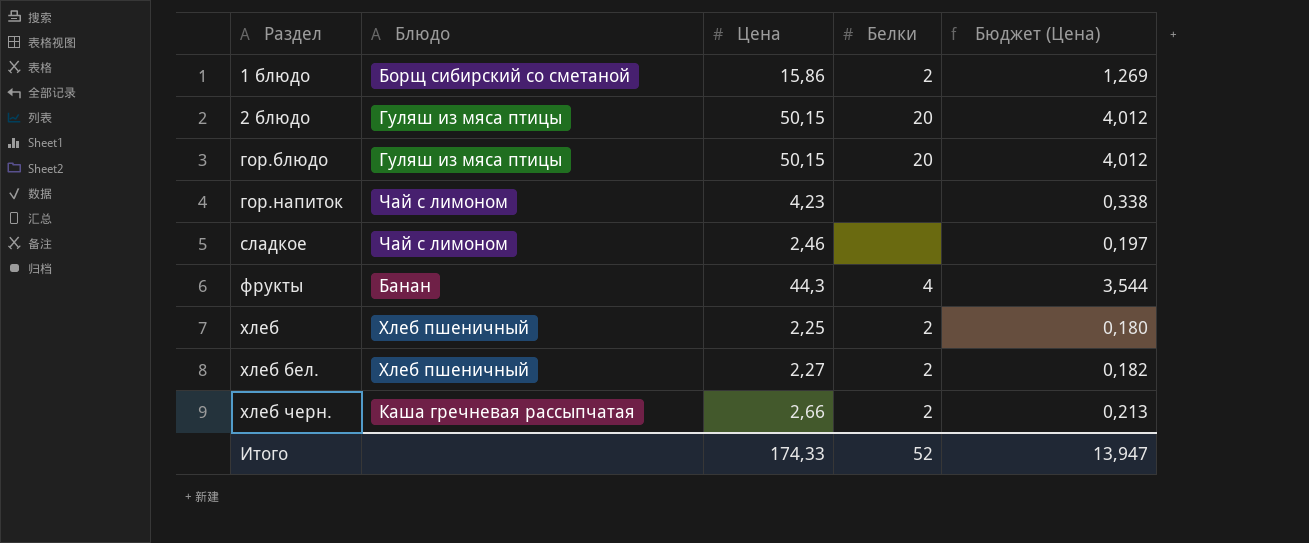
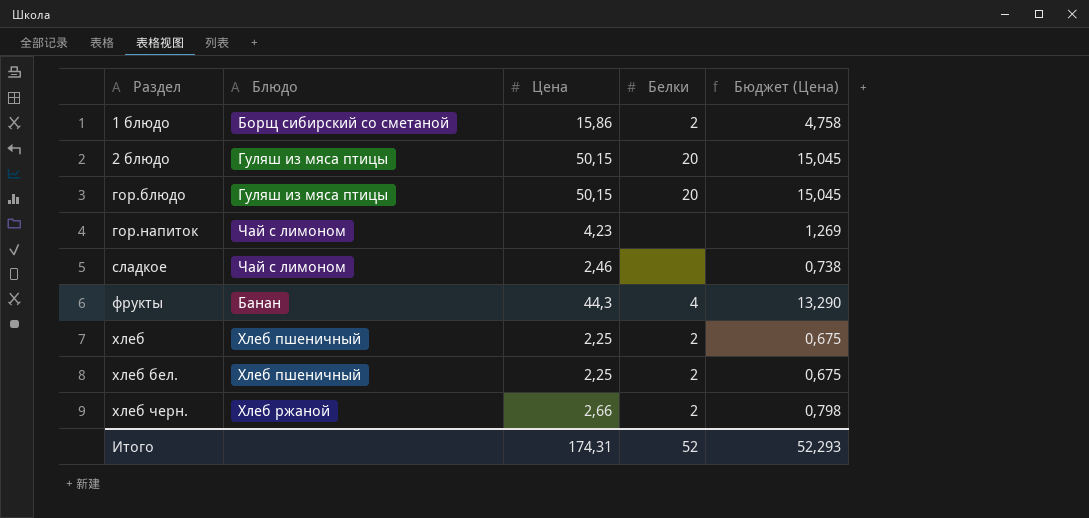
column Бюджет (Цена) | formula: [Цена] * 0,08 -> [Цена] * 0,3
хлеб бел. | Цена: 2,27 -> 2,25
хлеб черн. | Блюдо: Каша гречневая рассыпчатая -> Хлеб ржаной
Итого | Цена: 174,33 -> 174,31
Итого | Бюджет (Цена): 13,947 -> 52,293

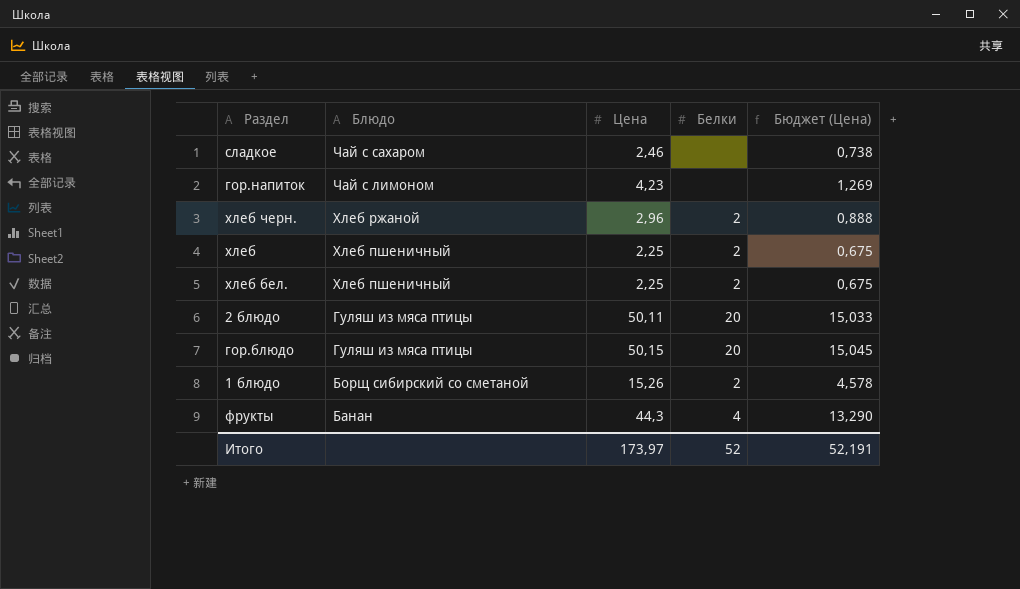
row order: Раздел ascending -> Блюдо descending
сладкое | Блюдо: Чай с лимоном -> Чай с сахаром
хлеб черн. | Цена: 2,66 -> 2,96
хлеб черн. | Бюджет (Цена): 0,798 -> 0,888
2 блюдо | Цена: 50,15 -> 50,11
2 блюдо | Бюджет (Цена): 15,045 -> 15,033
1 блюдо | Цена: 15,86 -> 15,26
1 блюдо | Бюджет (Цена): 4,758 -> 4,578
Итого | Цена: 174,31 -> 173,97
Итого | Бюджет (Цена): 52,293 -> 52,191

